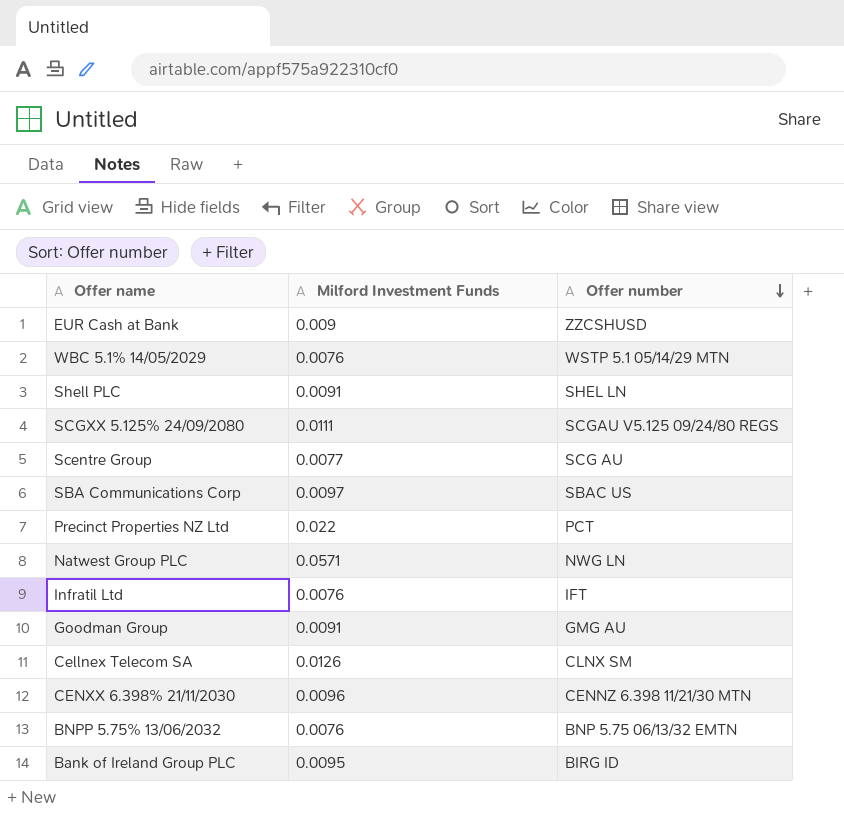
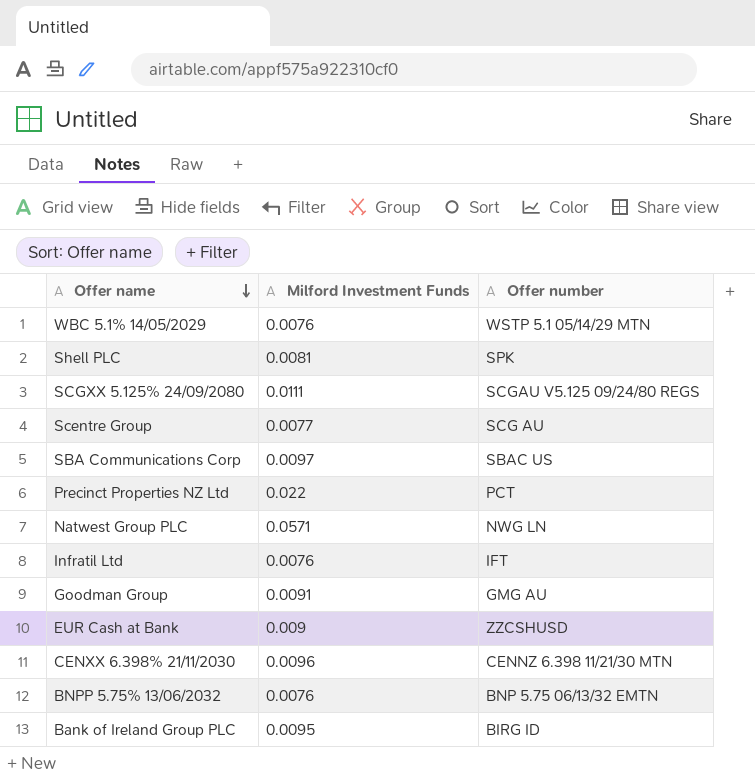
row order: Offer number descending -> Offer name descending
row Cellnex Telecom SA: 0.0126 | CLNX SM -> none
Shell PLC | Milford Investment Funds: 0.0091 -> 0.0081
Shell PLC | Offer number: SHEL LN -> SPK

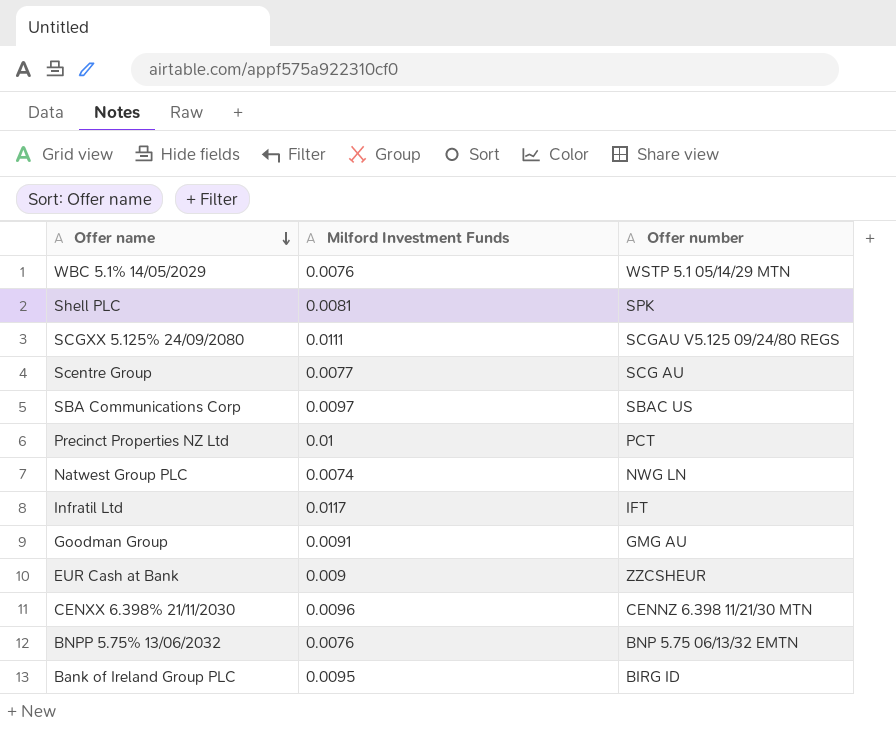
Precinct Properties NZ Ltd | Milford Investment Funds: 0.022 -> 0.01
Natwest Group PLC | Milford Investment Funds: 0.0571 -> 0.0074
Infratil Ltd | Milford Investment Funds: 0.0076 -> 0.0117
EUR Cash at Bank | Offer number: ZZCSHUSD -> ZZCSHEUR

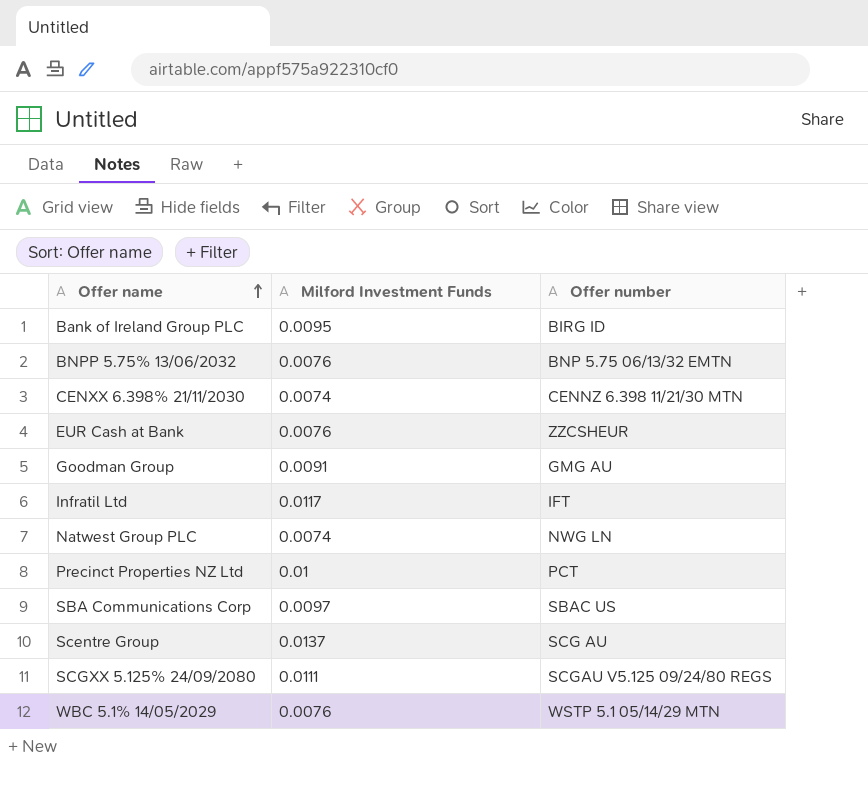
row order: Offer name descending -> Offer name ascending
row Shell PLC: 0.0081 | SPK -> none
CENXX 6.398% 21/11/2030 | Milford Investment Funds: 0.0096 -> 0.0074
EUR Cash at Bank | Milford Investment Funds: 0.009 -> 0.0076
Scentre Group | Milford Investment Funds: 0.0077 -> 0.0137

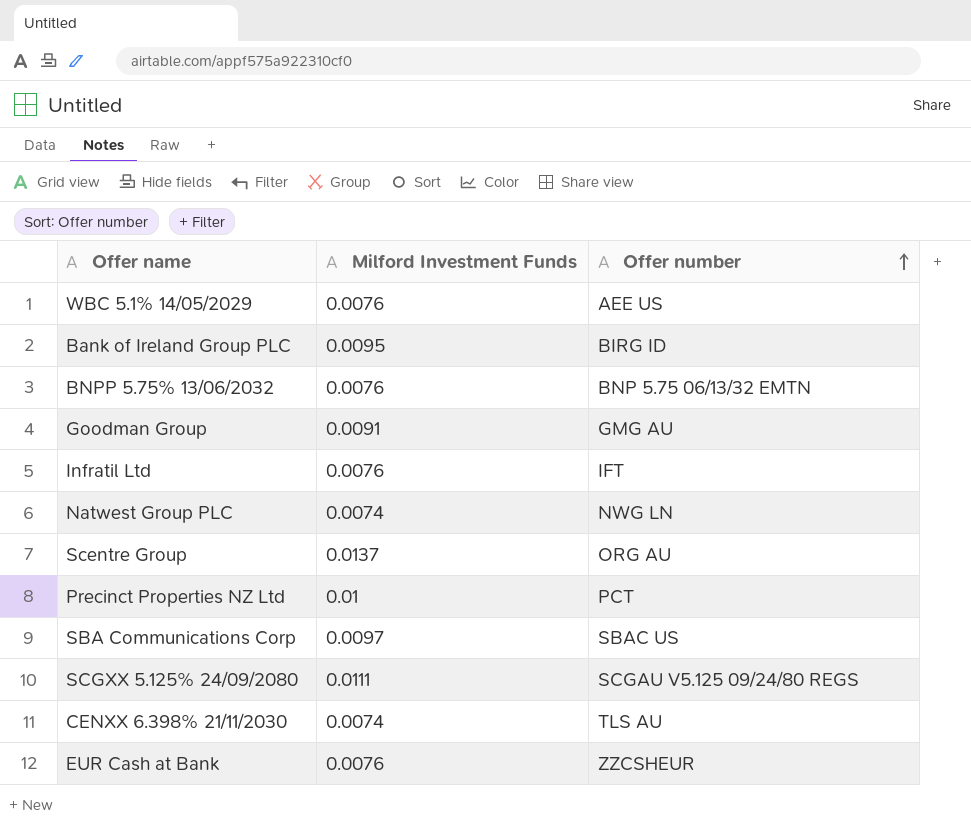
row order: Offer name ascending -> Offer number ascending
WBC 5.1% 14/05/2029 | Offer number: WSTP 5.1 05/14/29 MTN -> AEE US
Infratil Ltd | Milford Investment Funds: 0.0117 -> 0.0076
Scentre Group | Offer number: SCG AU -> ORG AU
CENXX 6.398% 21/11/2030 | Offer number: CENNZ 6.398 11/21/30 MTN -> TLS AU

